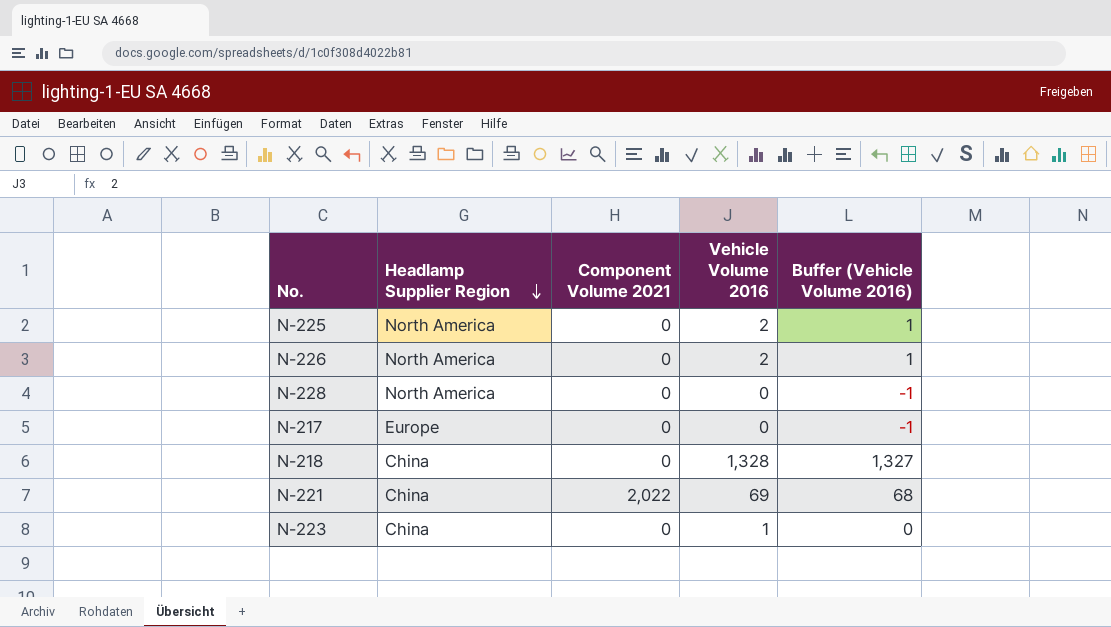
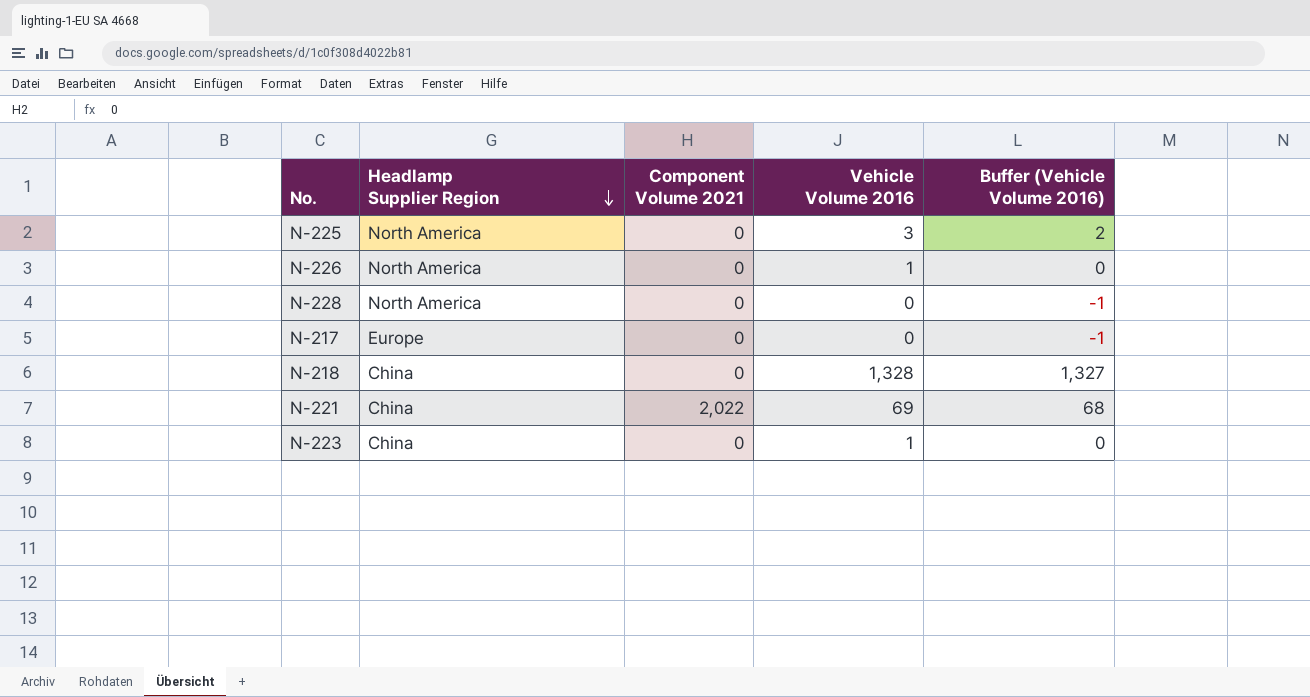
N-225 | Vehicle Volume 2016: 2 -> 3
N-225 | Buffer (Vehicle Volume 2016): 1 -> 2
N-226 | Vehicle Volume 2016: 2 -> 1
N-226 | Buffer (Vehicle Volume 2016): 1 -> 0

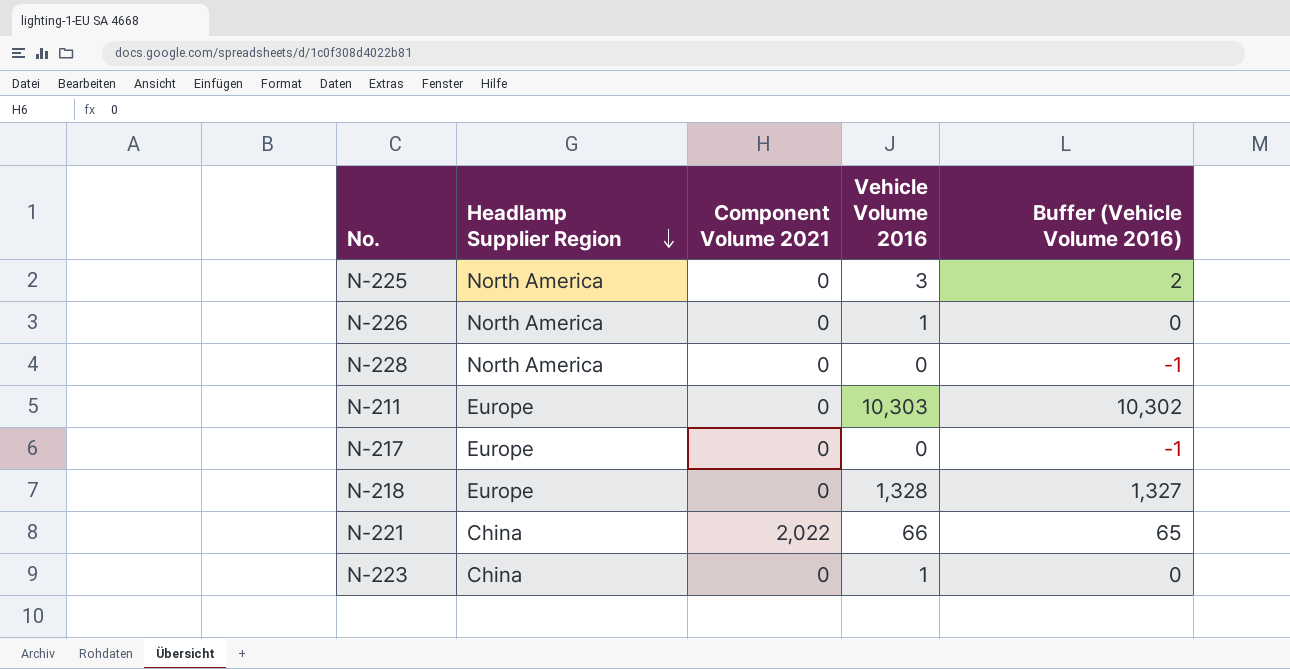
row N-211: none -> Europe | 0 | 10,303 | 10,302
N-218 | Headlamp Supplier Region: China -> Europe
N-221 | Vehicle Volume 2016: 69 -> 66
N-221 | Buffer (Vehicle Volume 2016): 68 -> 65

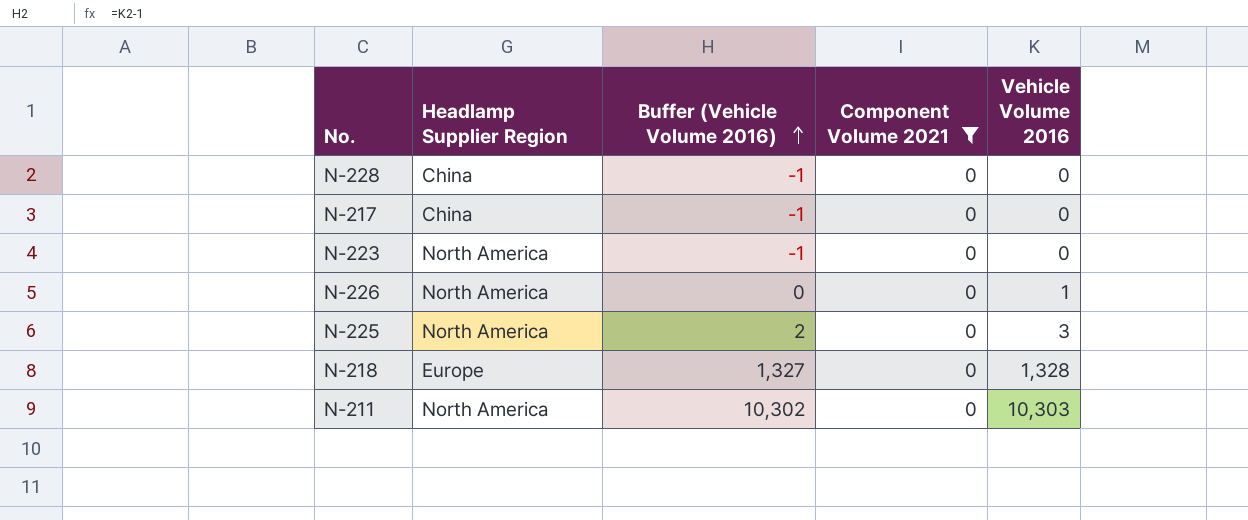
filter: none -> Component Volume 2021 = 0
row order: Headlamp Supplier Region descending -> Buffer (Vehicle Volume 2016) ascending
column Buffer (Vehicle Volume 2016) | position: 5 -> 3
N-228 | Headlamp Supplier Region: North America -> China
N-217 | Headlamp Supplier Region: Europe -> China
N-223 | Headlamp Supplier Region: China -> North America
N-223 | Buffer (Vehicle Volume 2016): 0 -> -1
N-223 | Vehicle Volume 2016: 1 -> 0
N-211 | Headlamp Supplier Region: Europe -> North America

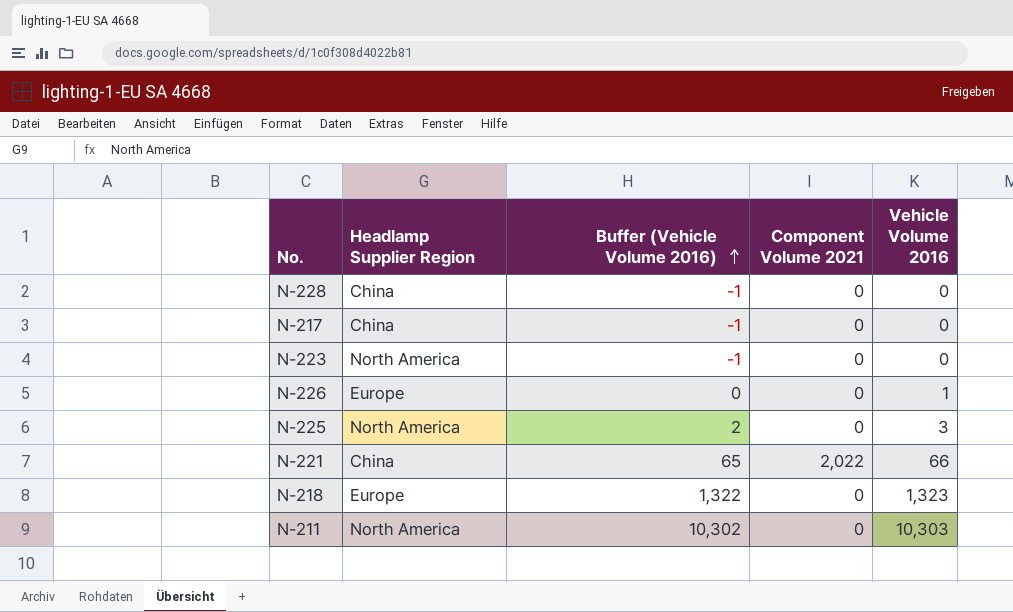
filter: Component Volume 2021 = 0 -> none
N-226 | Headlamp Supplier Region: North America -> Europe
N-218 | Buffer (Vehicle Volume 2016): 1,327 -> 1,322
N-218 | Vehicle Volume 2016: 1,328 -> 1,323

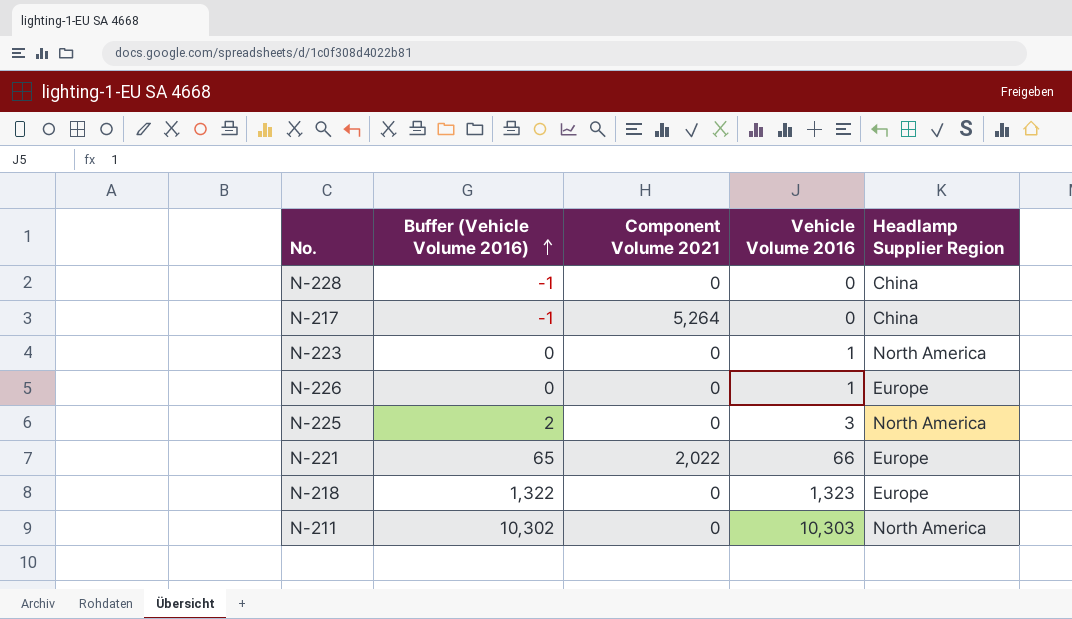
column Headlamp Supplier Region | position: 2 -> 5
N-217 | Component Volume 2021: 0 -> 5,264
N-223 | Buffer (Vehicle Volume 2016): -1 -> 0
N-223 | Vehicle Volume 2016: 0 -> 1
N-221 | Headlamp Supplier Region: China -> Europe

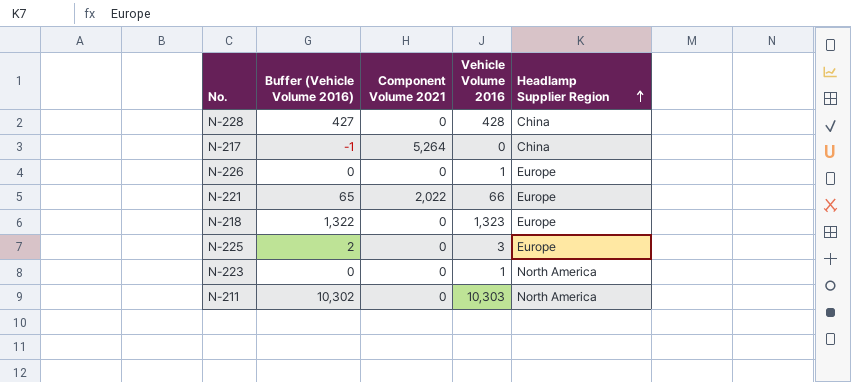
row order: Buffer (Vehicle Volume 2016) ascending -> Headlamp Supplier Region ascending
N-228 | Buffer (Vehicle Volume 2016): -1 -> 427
N-228 | Vehicle Volume 2016: 0 -> 428
N-225 | Headlamp Supplier Region: North America -> Europe

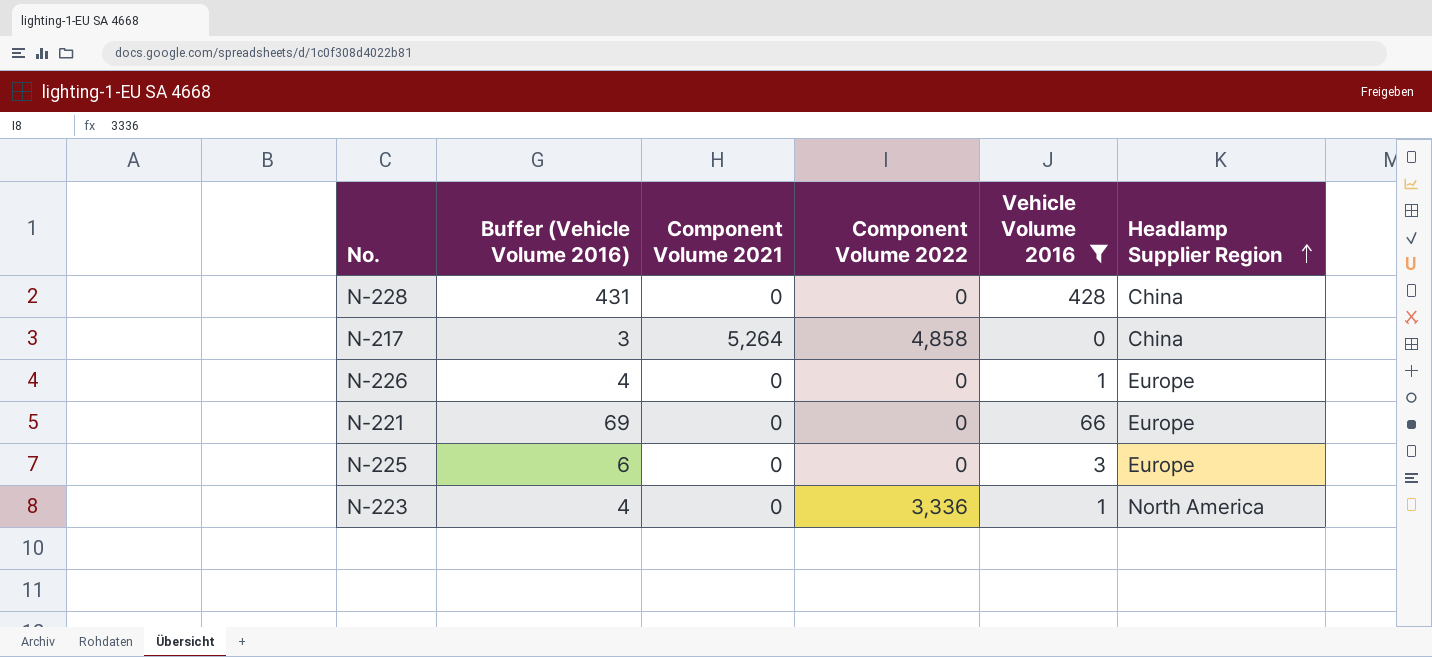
filter: none -> Vehicle Volume 2016 <= 428
column Buffer (Vehicle Volume 2016) | formula: [Vehicle Volume 2016] - 1 -> [Vehicle Volume 2016] + 3
column Component Volume 2022 | position: none -> 4
N-221 | Component Volume 2021: 2,022 -> 0

